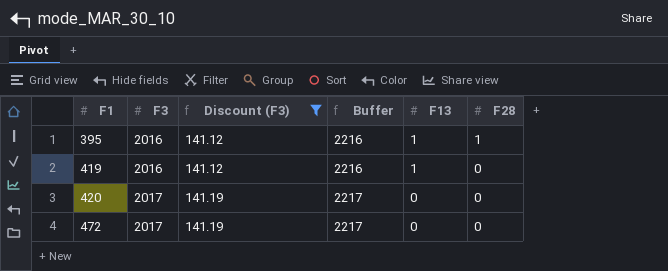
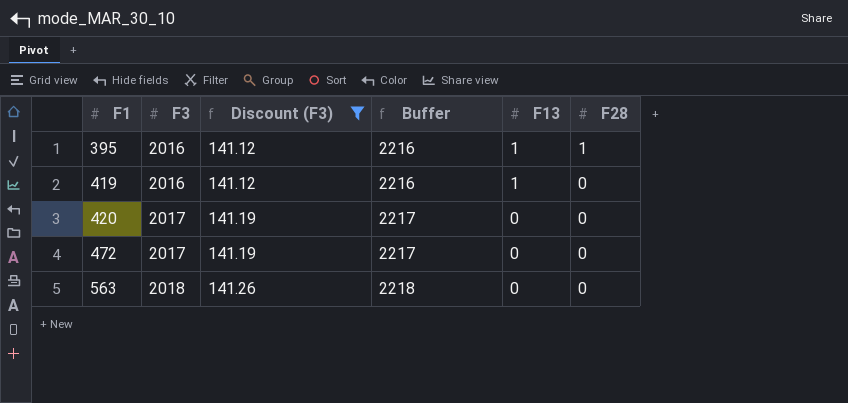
row 563: none -> 2018 | 141.26 | 2218 | 0 | 0

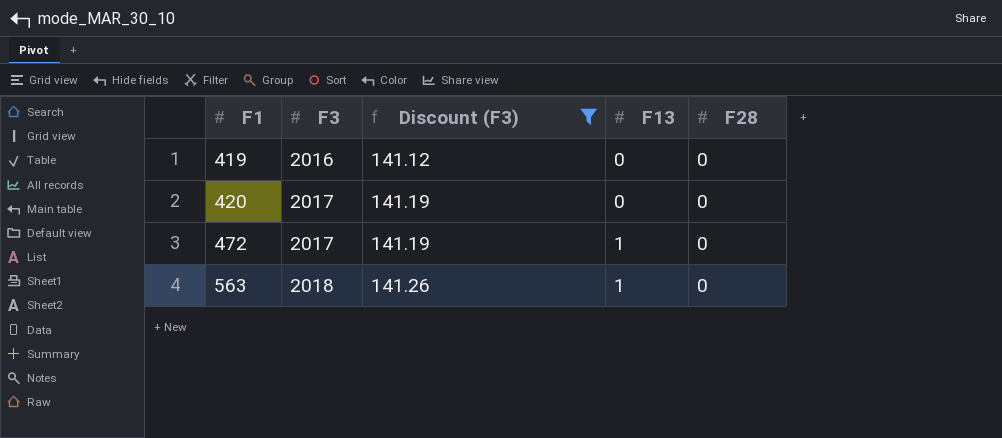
column Buffer | formula: [F3] + 200 -> none
row 395: 2016 | 141.12 | 2216 | 1 | 1 -> none
419 | F13: 1 -> 0
472 | F13: 0 -> 1
563 | F13: 0 -> 1

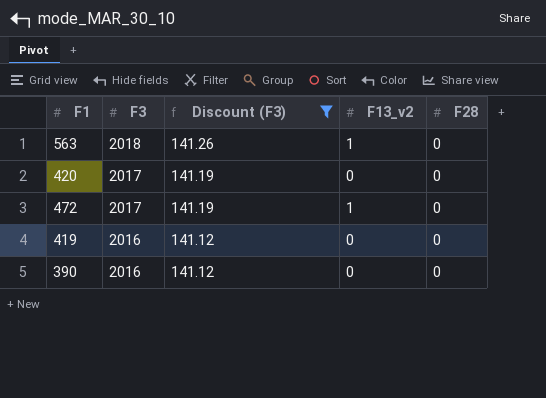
row order: F1 ascending -> F3 descending
column name: F13 -> F13_v2
row 390: none -> 2016 | 141.12 | 0 | 0

